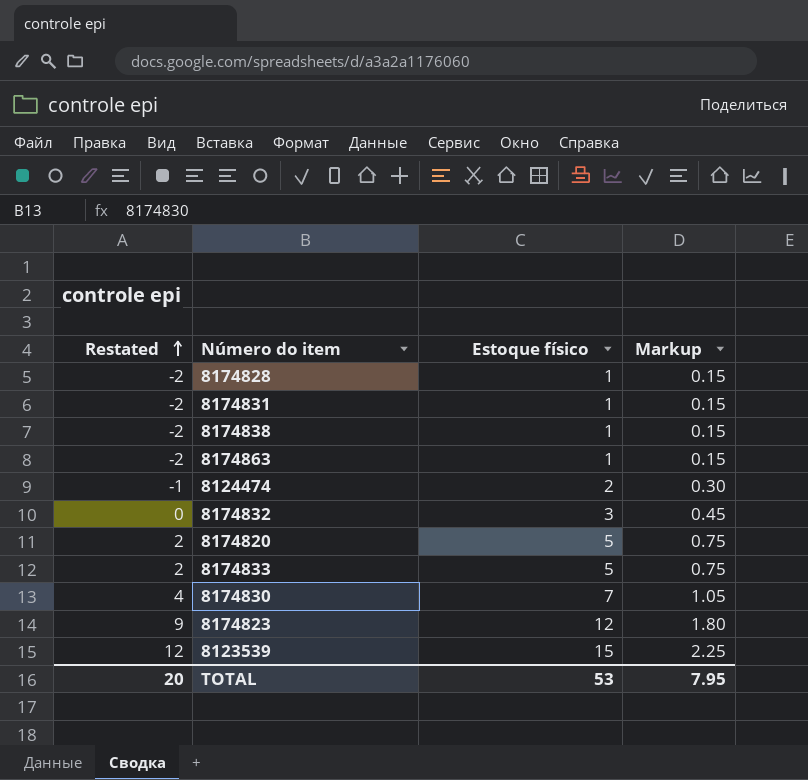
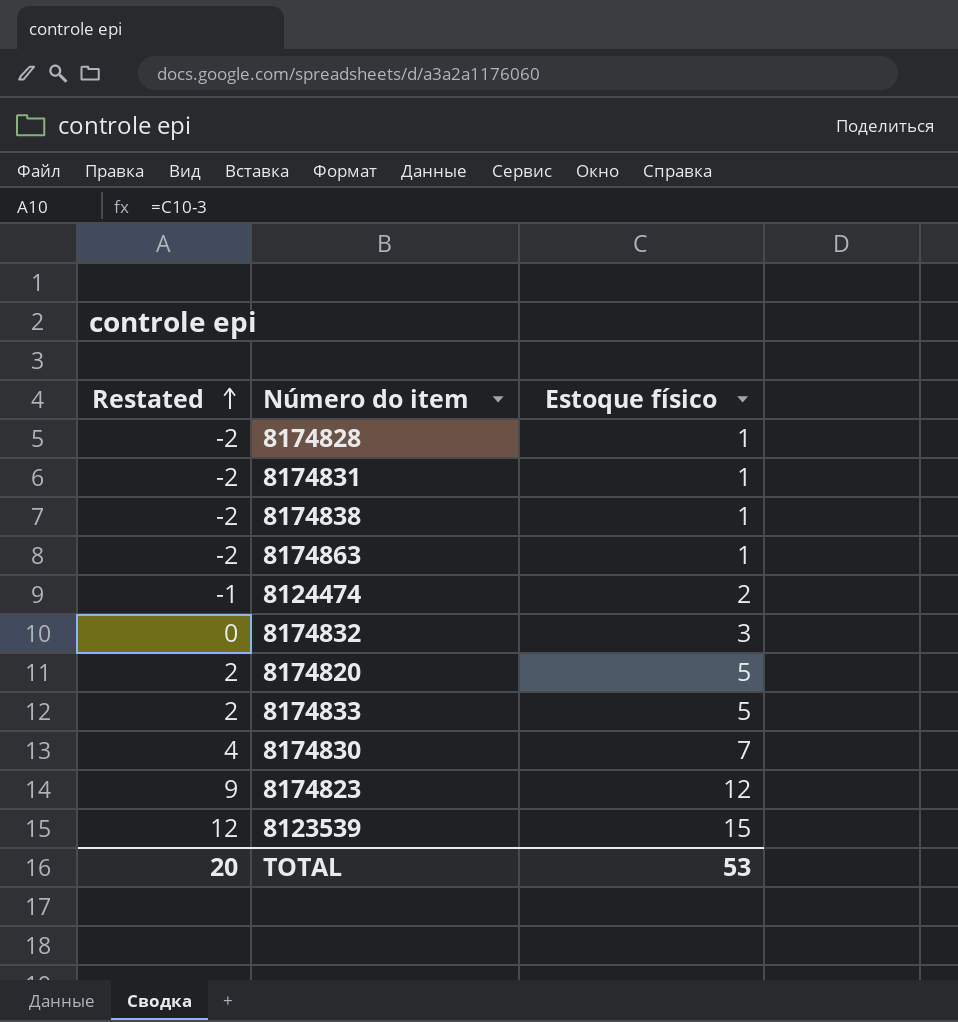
column Markup | formula: [Estoque físico] * 0.15 -> none

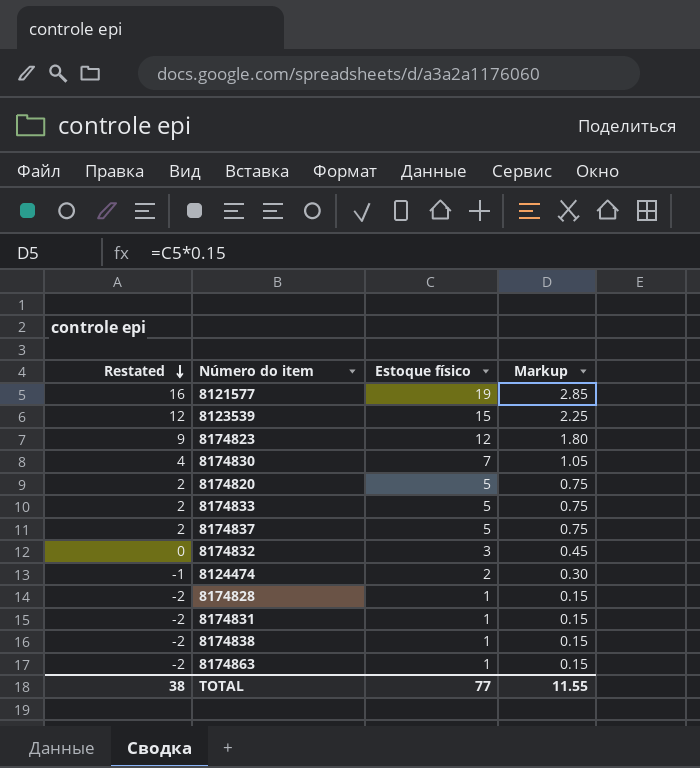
row order: Restated ascending -> Restated descending
column Markup | formula: none -> [Estoque físico] * 0.15
row 8121577: none -> 16 | 19 | 2.85
row 8174837: none -> 2 | 5 | 0.75
TOTAL | Restated: 20 -> 38
TOTAL | Estoque físico: 53 -> 77

